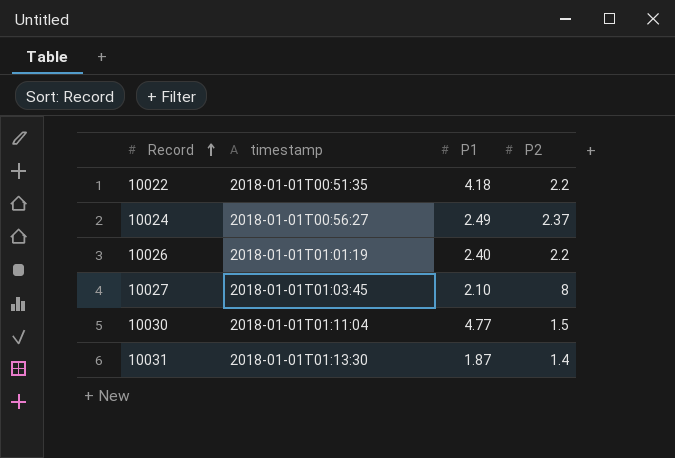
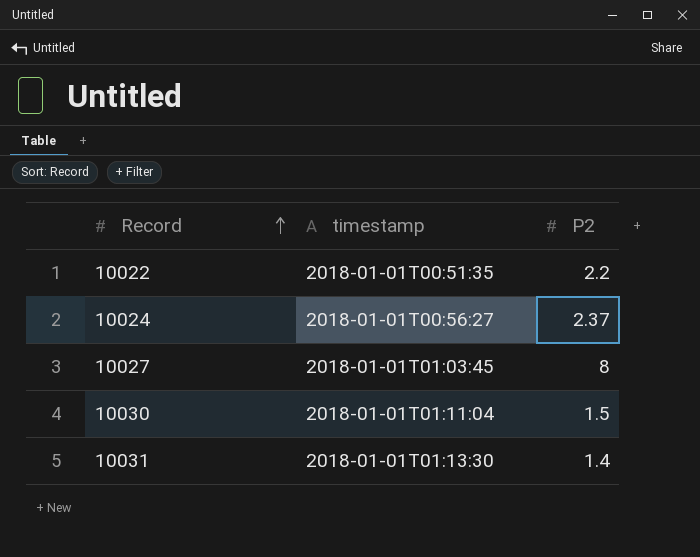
column P1 | position: 3 -> none
row 10026: 2018-01-01T01:01:19 | 2.40 | 2.2 -> none

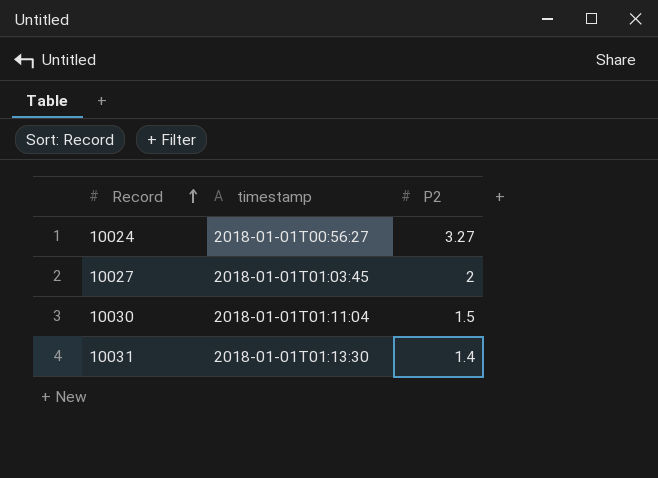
row 10022: 2018-01-01T00:51:35 | 2.2 -> none
10024 | P2: 2.37 -> 3.27
10027 | P2: 8 -> 2

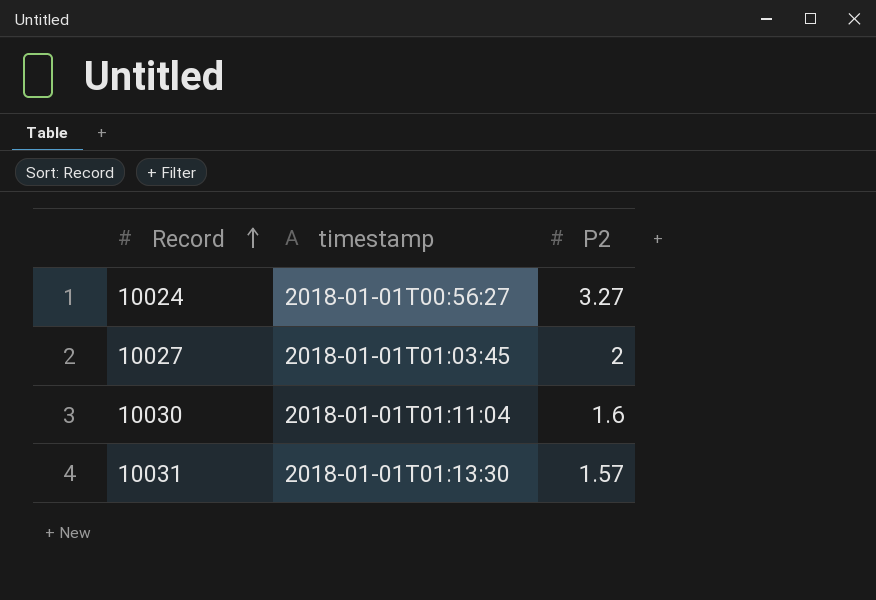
10030 | P2: 1.5 -> 1.6
10031 | P2: 1.4 -> 1.57

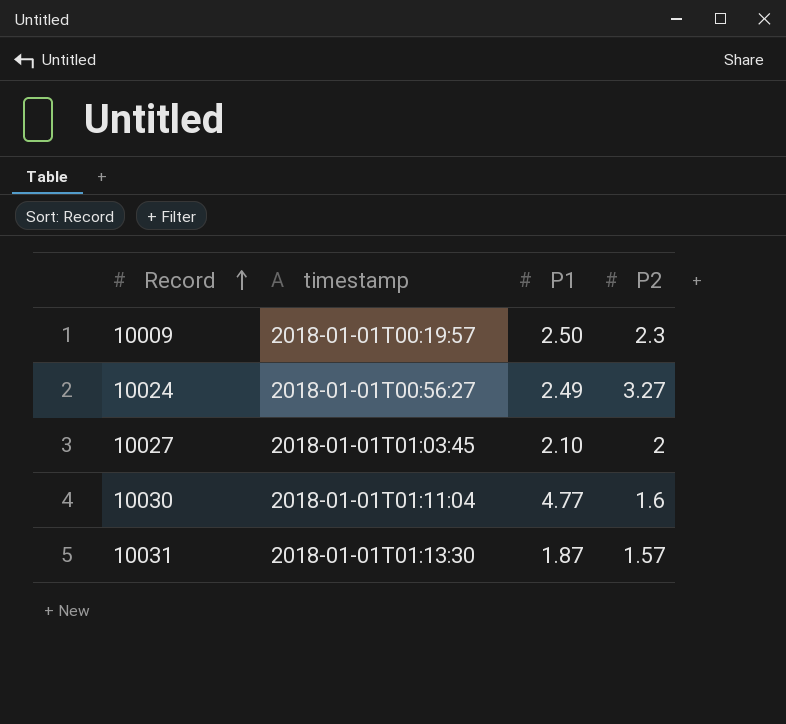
column P1 | position: none -> 3
row 10009: none -> 2018-01-01T00:19:57 | 2.50 | 2.3

